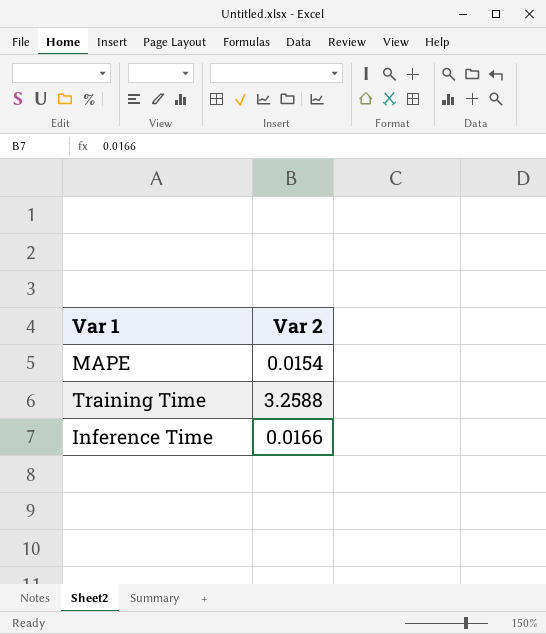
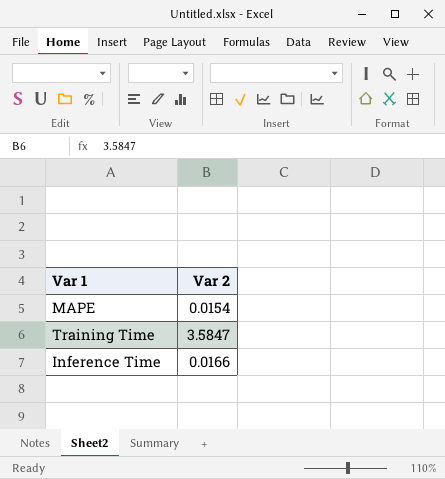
Training Time | Var 2: 3.2588 -> 3.5847

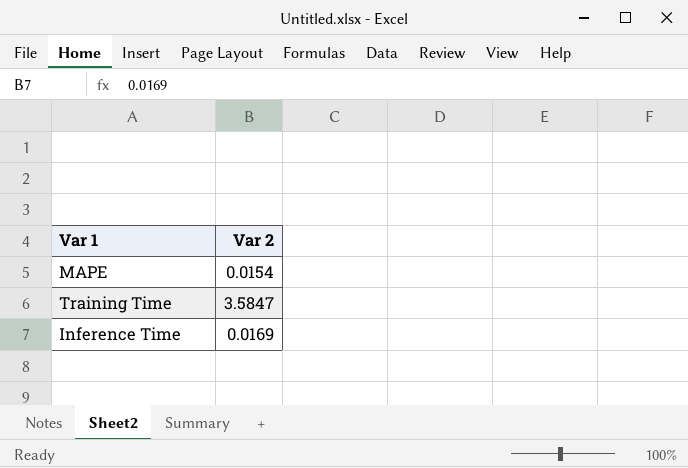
Inference Time | Var 2: 0.0166 -> 0.0169

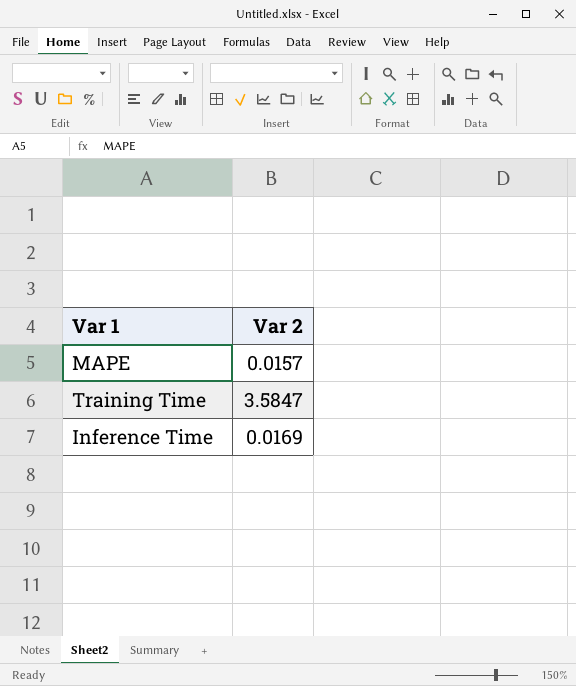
MAPE | Var 2: 0.0154 -> 0.0157

